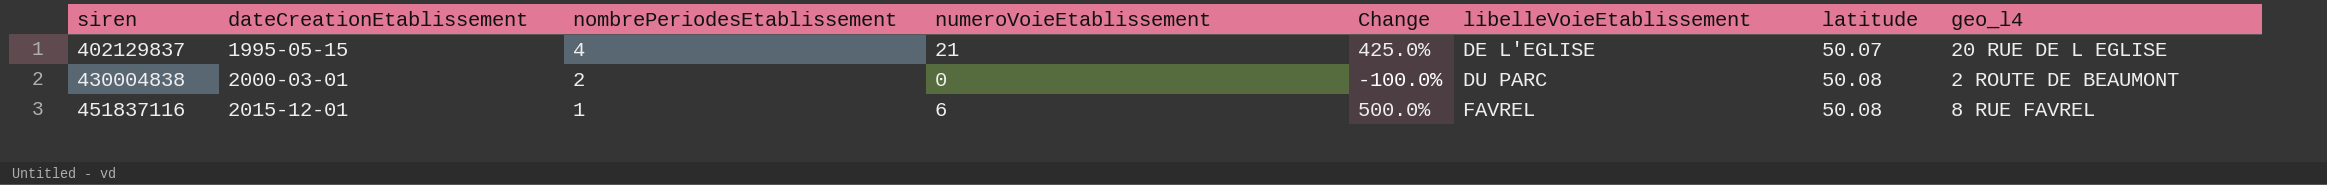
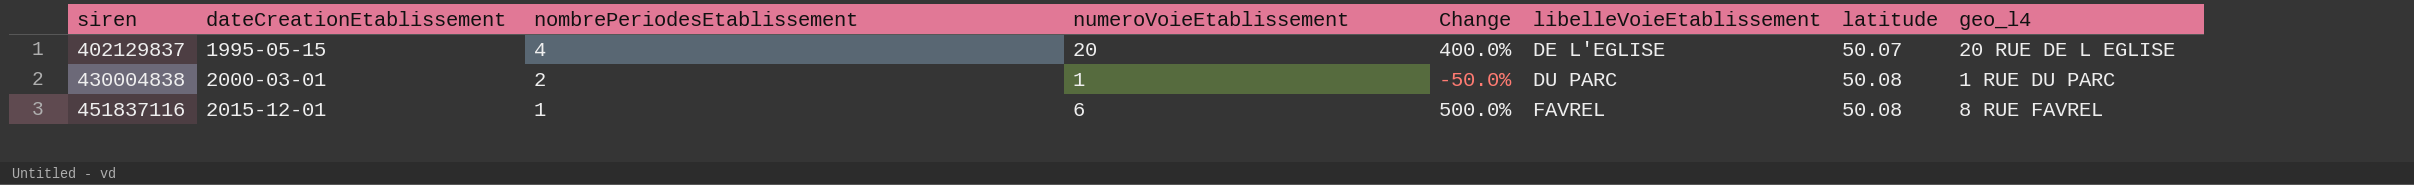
402129837 | numeroVoieEtablissement: 21 -> 20
402129837 | Change: 425.0% -> 400.0%
430004838 | numeroVoieEtablissement: 0 -> 1
430004838 | Change: -100.0% -> -50.0%
430004838 | geo_l4: 2 ROUTE DE BEAUMONT -> 1 RUE DU PARC

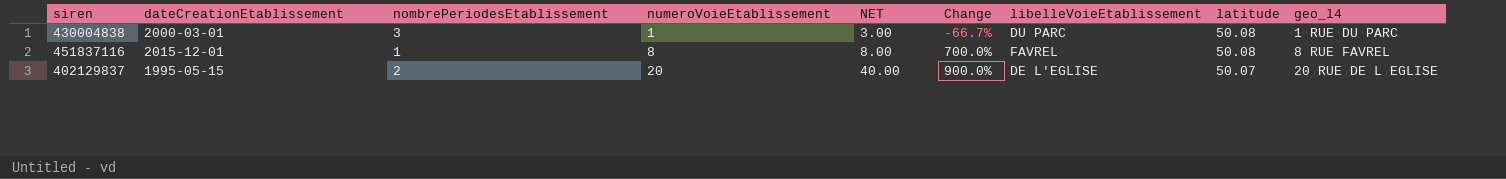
row order: siren ascending -> numeroVoieEtablissement ascending
column NET | formula: none -> [nombrePeriodesEtablissement] * [numeroVoieEtablissement]
430004838 | nombrePeriodesEtablissement: 2 -> 3
430004838 | Change: -50.0% -> -66.7%
451837116 | numeroVoieEtablissement: 6 -> 8
451837116 | Change: 500.0% -> 700.0%
402129837 | nombrePeriodesEtablissement: 4 -> 2
402129837 | Change: 400.0% -> 900.0%

